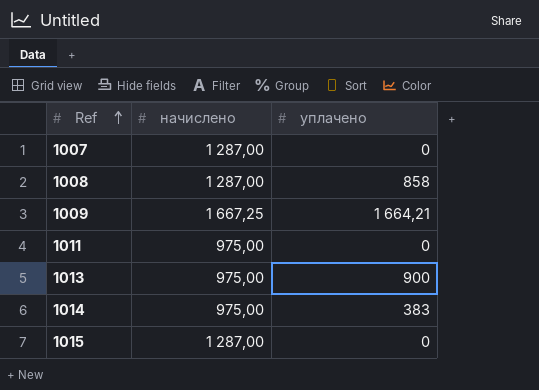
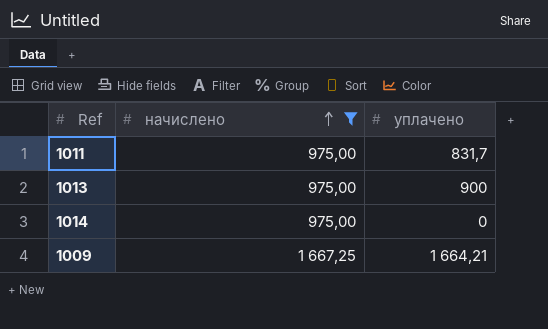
filter: none -> начислено != 1 287,00
row order: Ref ascending -> начислено ascending
1011 | уплачено: 0 -> 831,7
1014 | уплачено: 383 -> 0

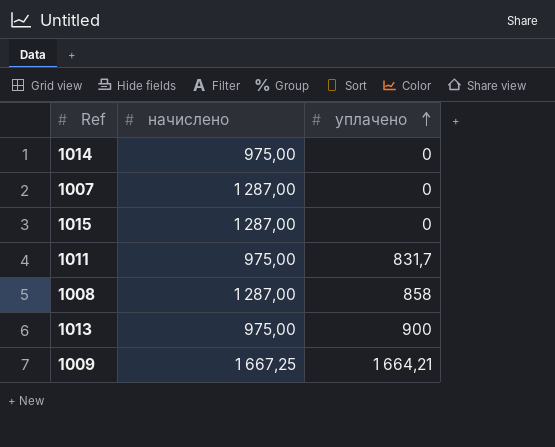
filter: начислено != 1 287,00 -> none
row order: начислено ascending -> уплачено ascending

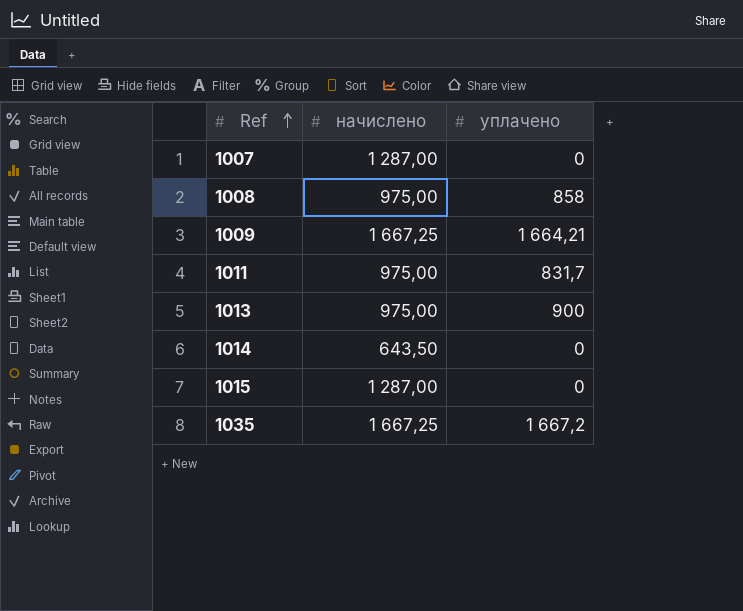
row order: уплачено ascending -> Ref ascending
1008 | начислено: 1 287,00 -> 975,00
1014 | начислено: 975,00 -> 643,50
row 1035: none -> 1 667,25 | 1 667,2

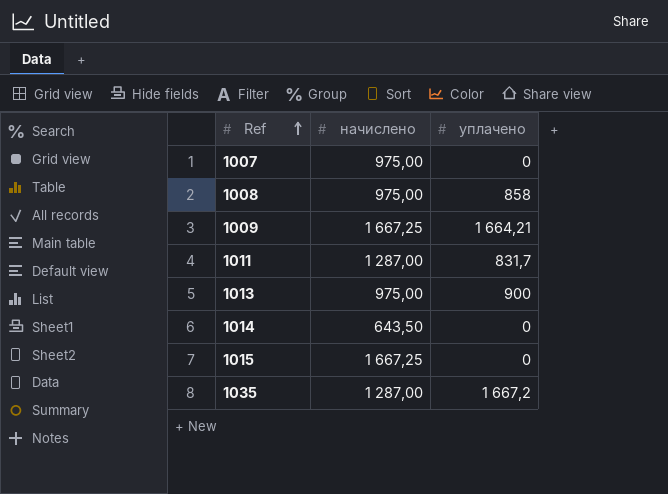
1007 | начислено: 1 287,00 -> 975,00
1011 | начислено: 975,00 -> 1 287,00
1015 | начислено: 1 287,00 -> 1 667,25
1035 | начислено: 1 667,25 -> 1 287,00

